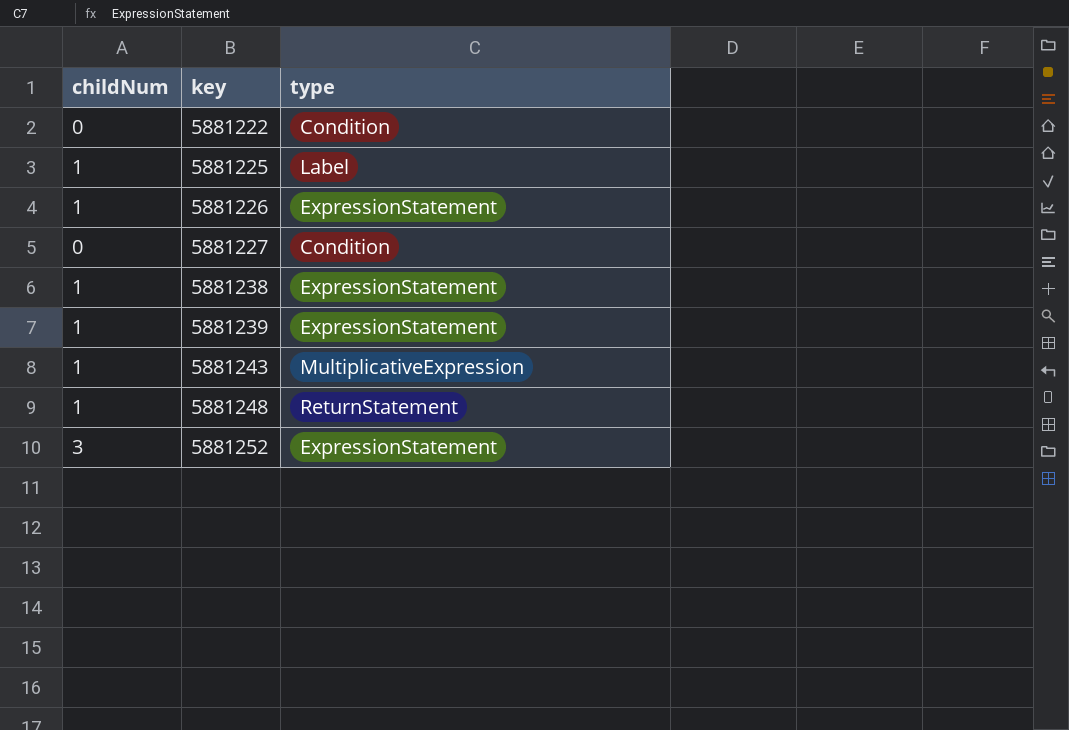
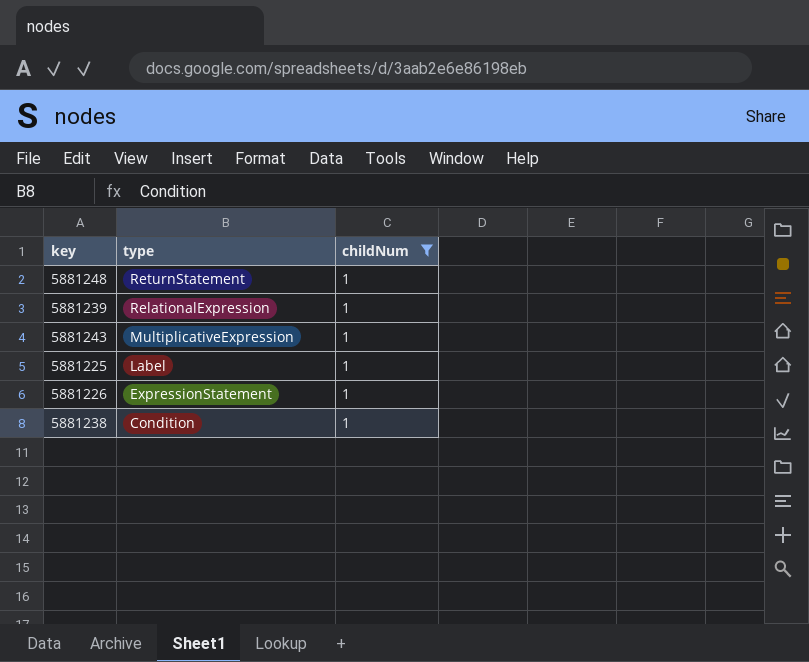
filter: none -> childNum = 1
row order: key ascending -> type descending
column childNum | position: 1 -> 3
5881239 | type: ExpressionStatement -> RelationalExpression
5881238 | type: ExpressionStatement -> Condition

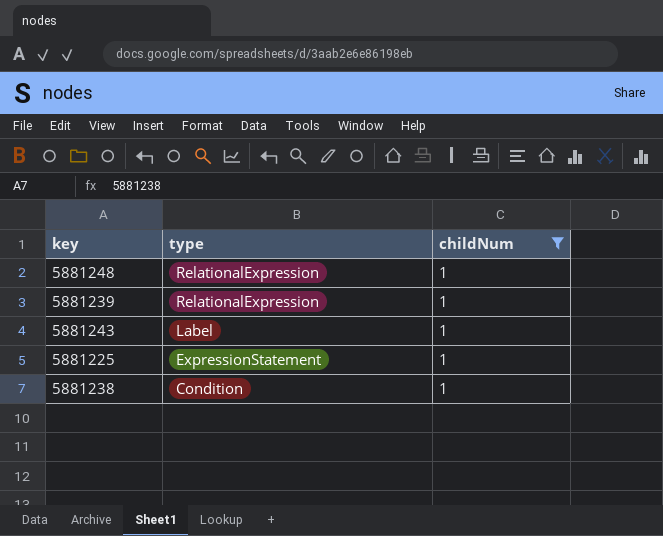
row 5881226: ExpressionStatement | 1 -> none
5881248 | type: ReturnStatement -> RelationalExpression
5881243 | type: MultiplicativeExpression -> Label
5881225 | type: Label -> ExpressionStatement

